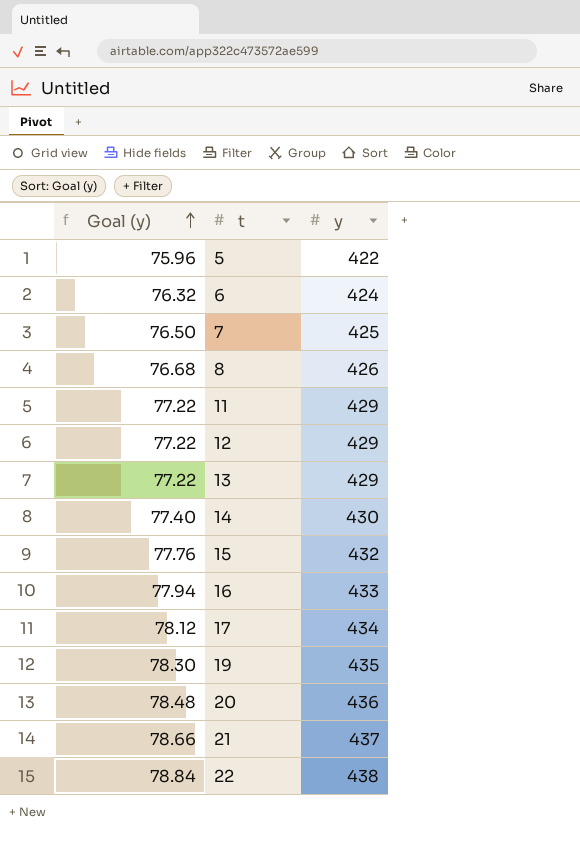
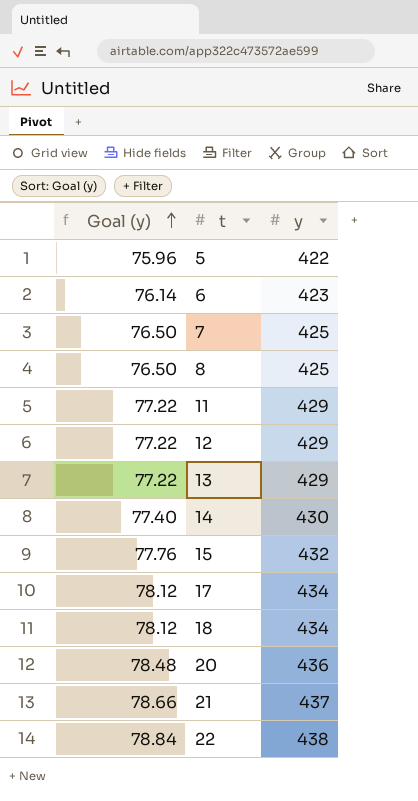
row 16: 77.94 | 433 -> none
row 19: 78.30 | 435 -> none
6 | Goal (y): 76.32 -> 76.14
6 | y: 424 -> 423
8 | Goal (y): 76.68 -> 76.50
8 | y: 426 -> 425
row 18: none -> 78.12 | 434

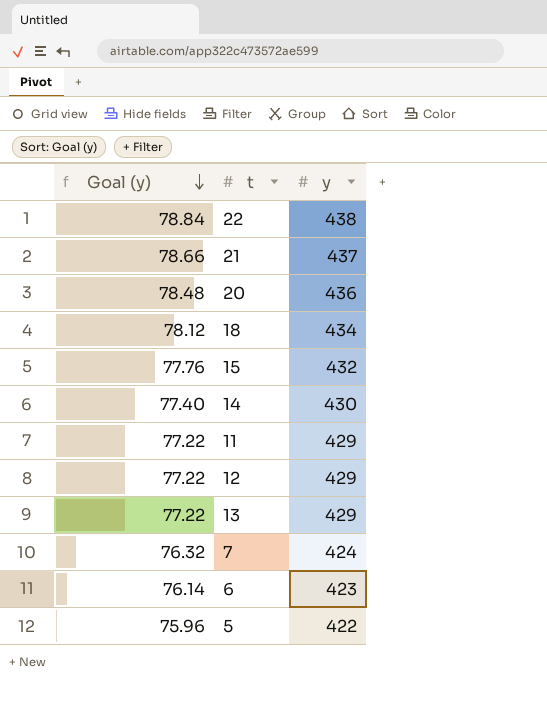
row order: Goal (y) ascending -> Goal (y) descending
row 8: 76.50 | 425 -> none
row 17: 78.12 | 434 -> none
7 | Goal (y): 76.50 -> 76.32
7 | y: 425 -> 424

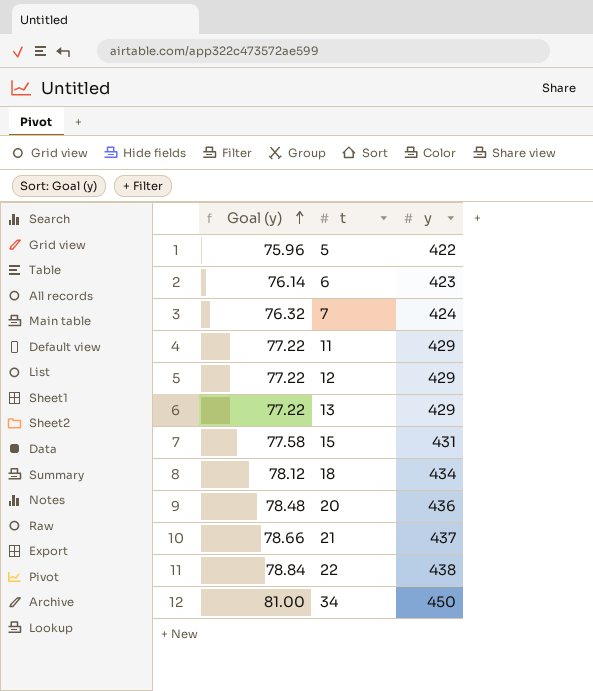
row order: Goal (y) descending -> Goal (y) ascending
row 14: 77.40 | 430 -> none
15 | Goal (y): 77.76 -> 77.58
15 | y: 432 -> 431
row 34: none -> 81.00 | 450

